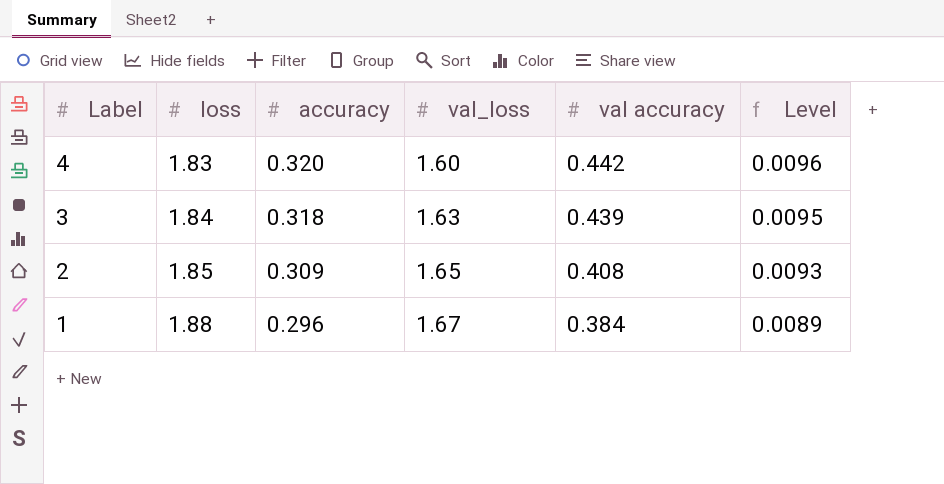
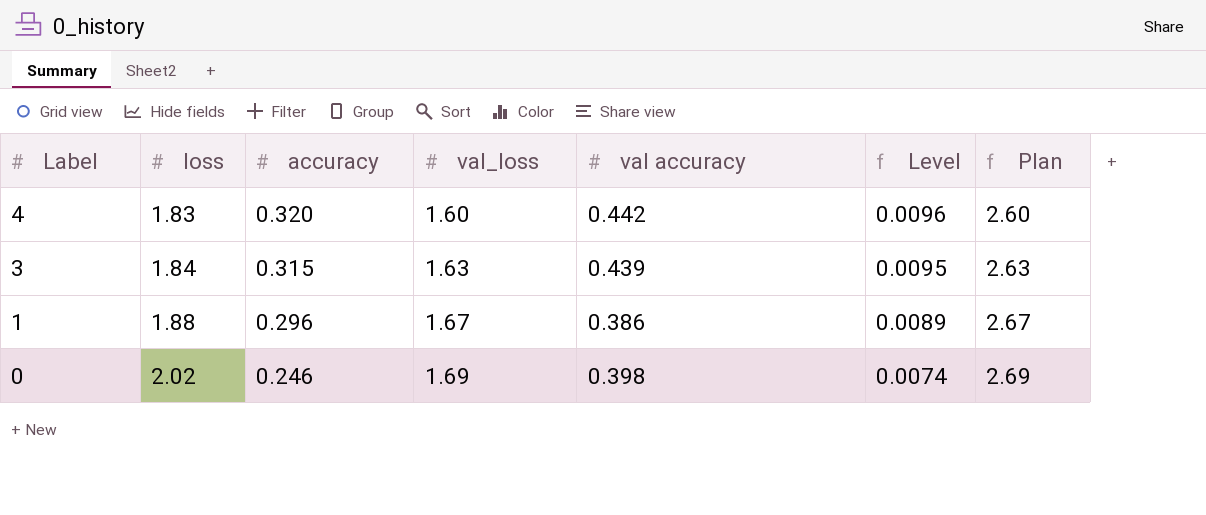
column Plan | formula: none -> [val_loss] + 1
row 2: 1.85 | 0.309 | 1.65 | 0.408 | 0.0093 -> none
3 | accuracy: 0.318 -> 0.315
1 | val accuracy: 0.384 -> 0.386
row 0: none -> 2.02 | 0.246 | 1.69 | 0.398 | 0.0074 | 2.69

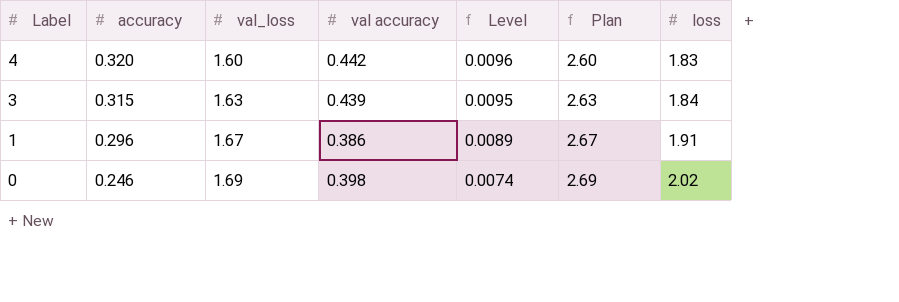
column loss | position: 2 -> 7
1 | loss: 1.88 -> 1.91

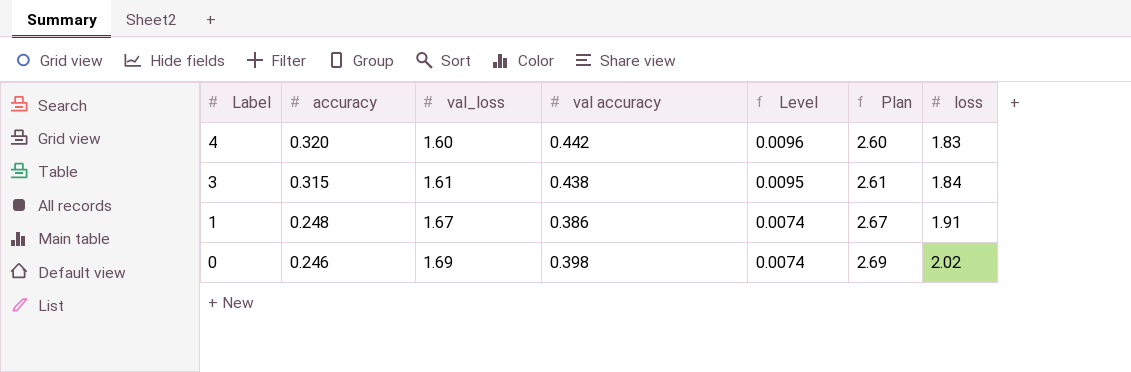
3 | val_loss: 1.63 -> 1.61
3 | val accuracy: 0.439 -> 0.438
3 | Plan: 2.63 -> 2.61
1 | accuracy: 0.296 -> 0.248
1 | Level: 0.0089 -> 0.0074

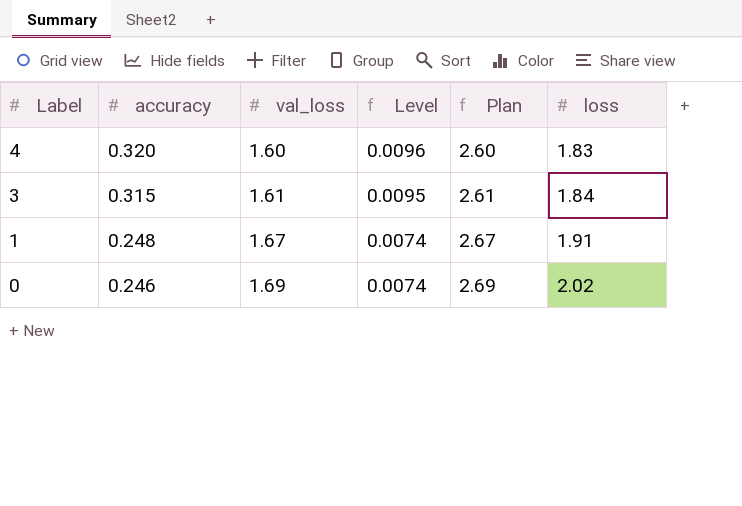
column val accuracy | position: 4 -> none

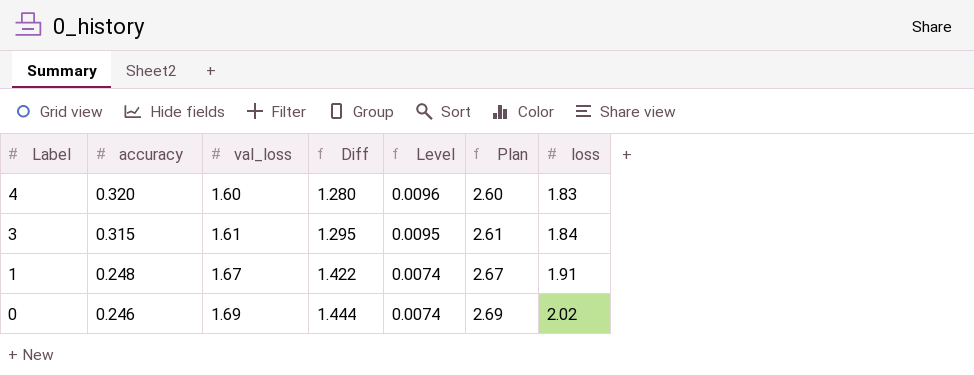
column Diff | formula: none -> [val_loss] - [accuracy]

